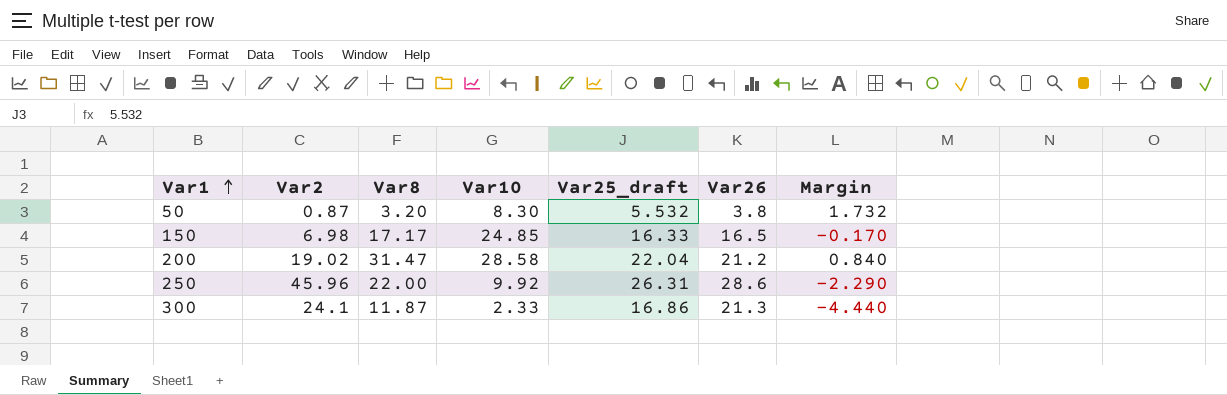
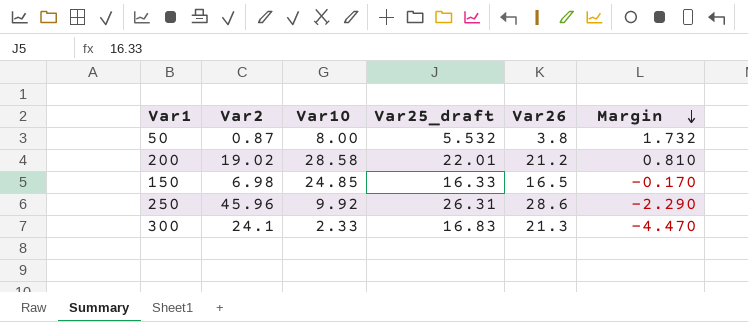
row order: Var1 ascending -> Margin descending
column Var8 | position: 3 -> none
50 | Var10: 8.30 -> 8.00
200 | Var25_draft: 22.04 -> 22.01
200 | Margin: 0.840 -> 0.810
300 | Var25_draft: 16.86 -> 16.83
300 | Margin: -4.440 -> -4.470

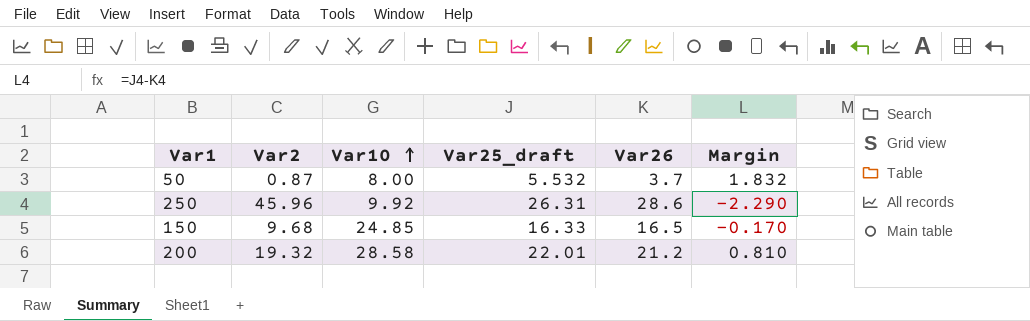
row order: Margin descending -> Var10 ascending
row 300: 24.1 | 2.33 | 16.83 | 21.3 | -4.470 -> none
50 | Var26: 3.8 -> 3.7
50 | Margin: 1.732 -> 1.832
150 | Var2: 6.98 -> 9.68
200 | Var2: 19.02 -> 19.32

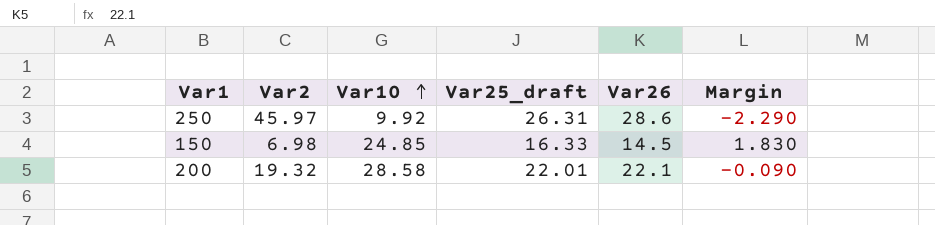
row 50: 0.87 | 8.00 | 5.532 | 3.7 | 1.832 -> none
250 | Var2: 45.96 -> 45.97
150 | Var2: 9.68 -> 6.98
150 | Var26: 16.5 -> 14.5
150 | Margin: -0.170 -> 1.830
200 | Var26: 21.2 -> 22.1
200 | Margin: 0.810 -> -0.090

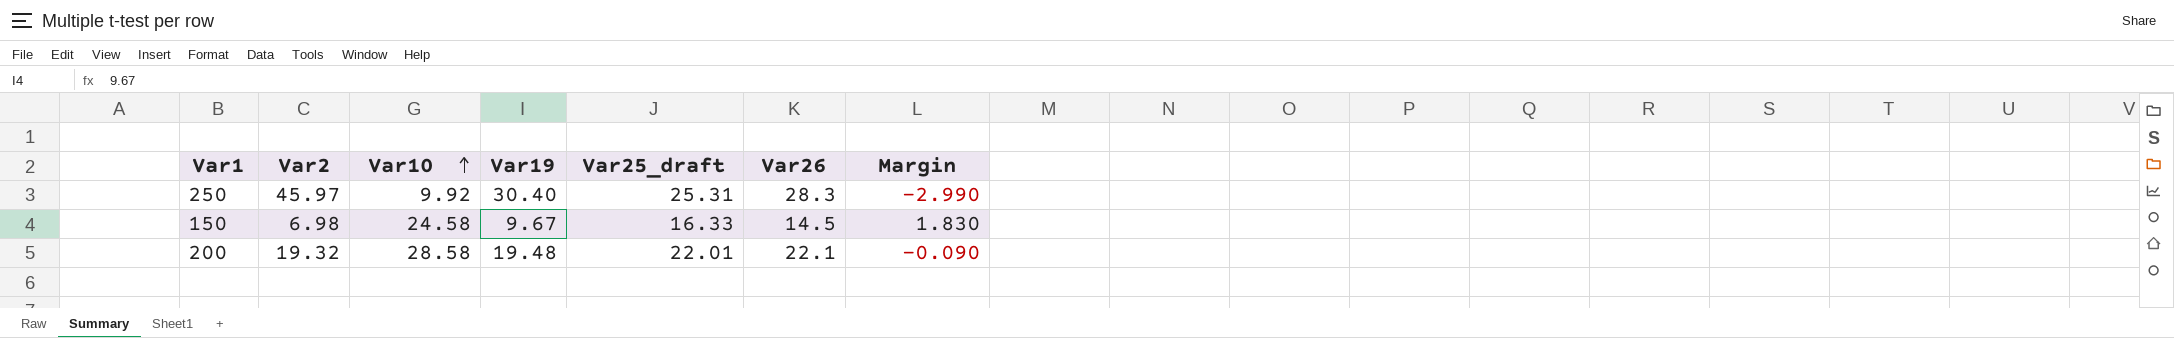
column Var19 | position: none -> 4
250 | Var25_draft: 26.31 -> 25.31
250 | Var26: 28.6 -> 28.3
250 | Margin: -2.290 -> -2.990
150 | Var10: 24.85 -> 24.58

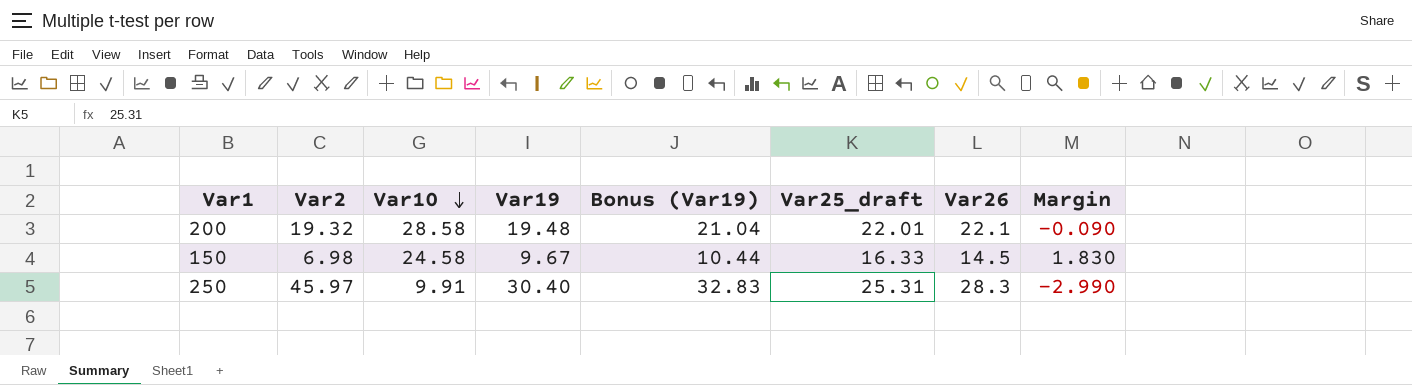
row order: Var10 ascending -> Var10 descending
column Bonus (Var19) | formula: none -> [Var19] * 1.08
250 | Var10: 9.92 -> 9.91

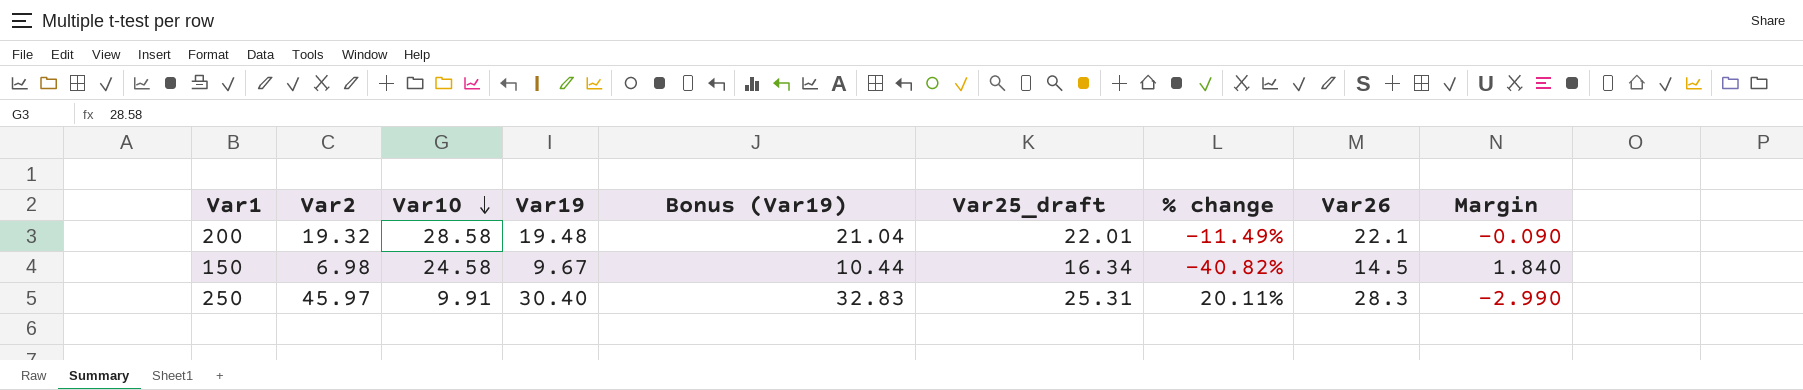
column % change | formula: none -> ([Var19] - [Var25_draft]) / [Var25_draft]
150 | Var25_draft: 16.33 -> 16.34
150 | Margin: 1.830 -> 1.840

